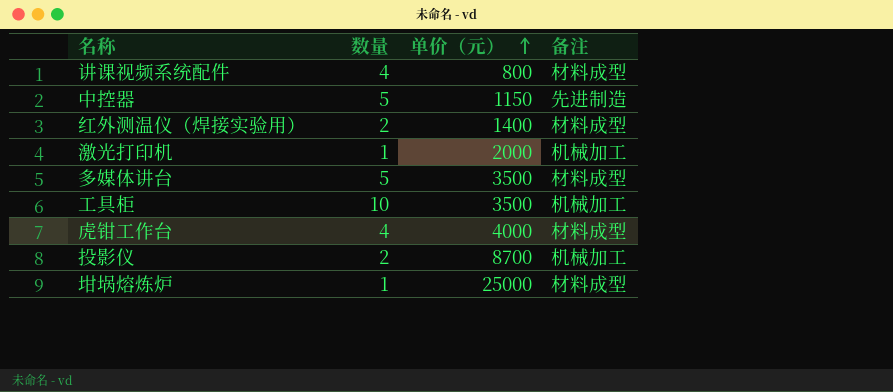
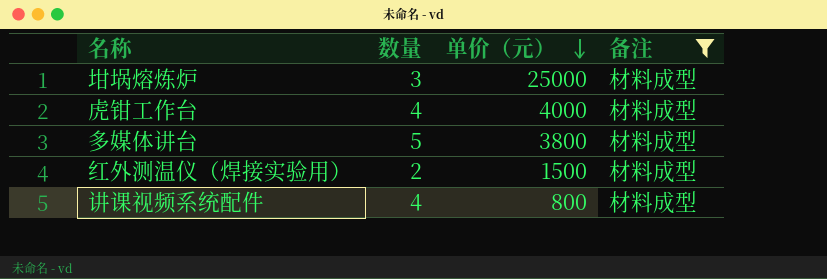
filter: none -> 备注 = 材料成型
row order: 单价（元） ascending -> 单价（元） descending
坩埚熔炼炉 | 数量: 1 -> 3
多媒体讲台 | 单价（元）: 3500 -> 3800
红外测温仪（焊接实验用） | 单价（元）: 1400 -> 1500

